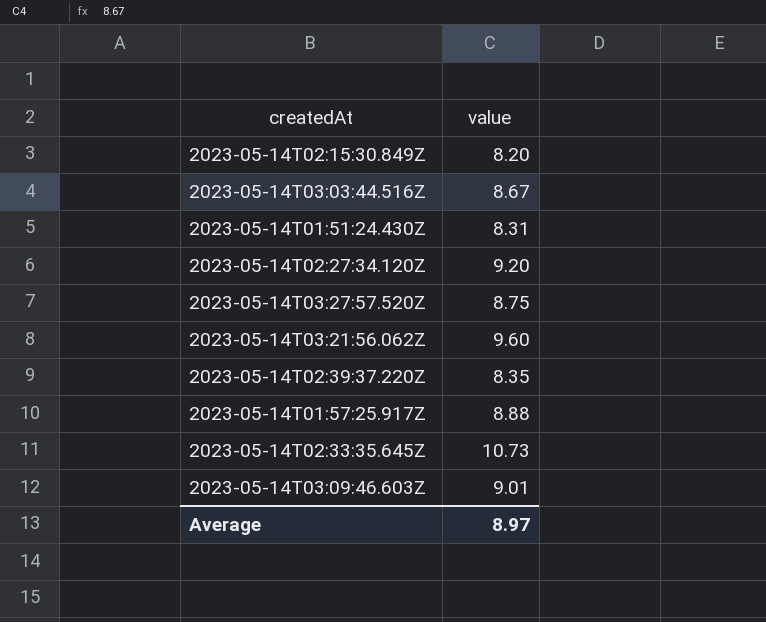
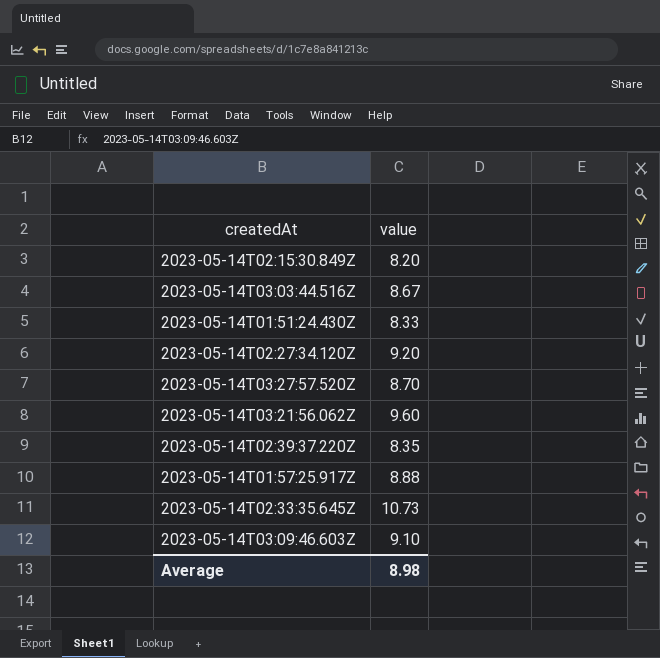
2023-05-14T01:51:24.430Z | value: 8.31 -> 8.33
2023-05-14T03:27:57.520Z | value: 8.75 -> 8.70
2023-05-14T03:09:46.603Z | value: 9.01 -> 9.10
Average | value: 8.97 -> 8.98

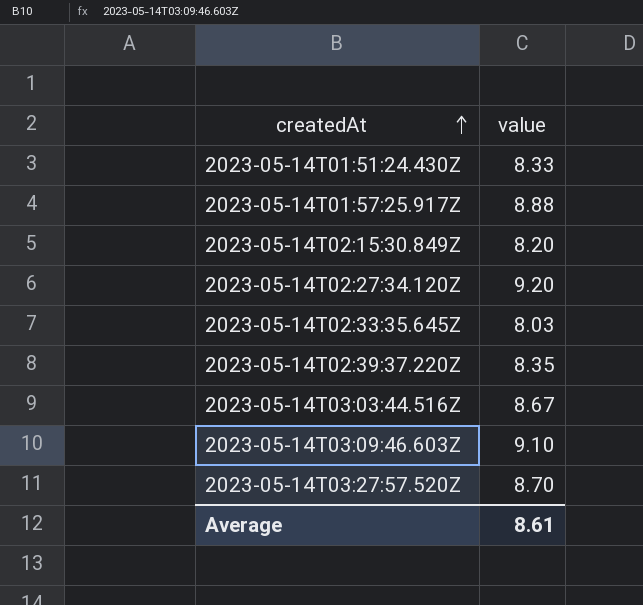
row order: none -> createdAt ascending
row 2023-05-14T03:21:56.062Z: 9.60 -> none
2023-05-14T02:33:35.645Z | value: 10.73 -> 8.03
Average | value: 8.98 -> 8.61

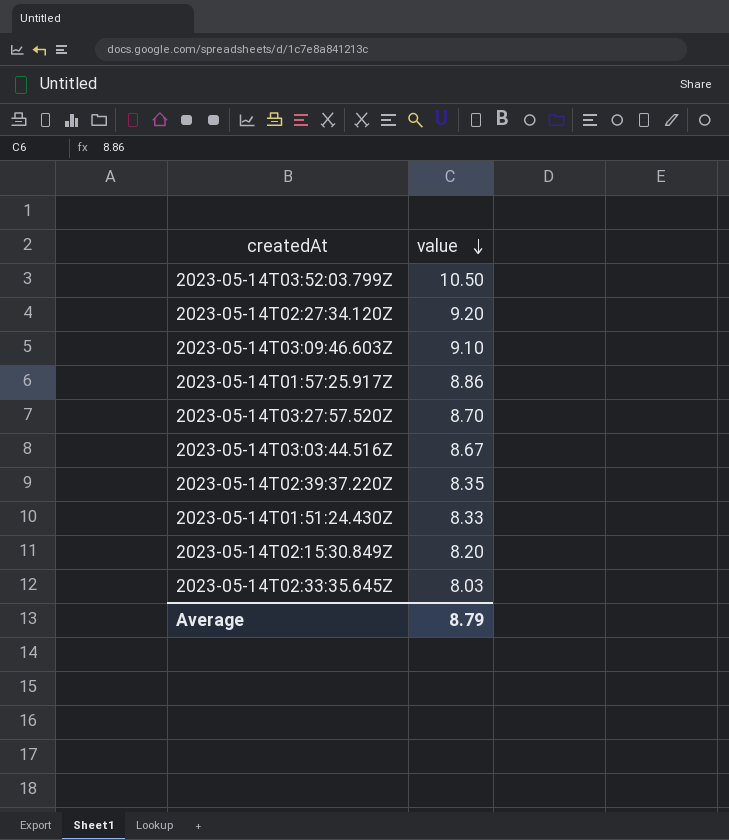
row order: createdAt ascending -> value descending
row 2023-05-14T03:52:03.799Z: none -> 10.50
2023-05-14T01:57:25.917Z | value: 8.88 -> 8.86
Average | value: 8.61 -> 8.79

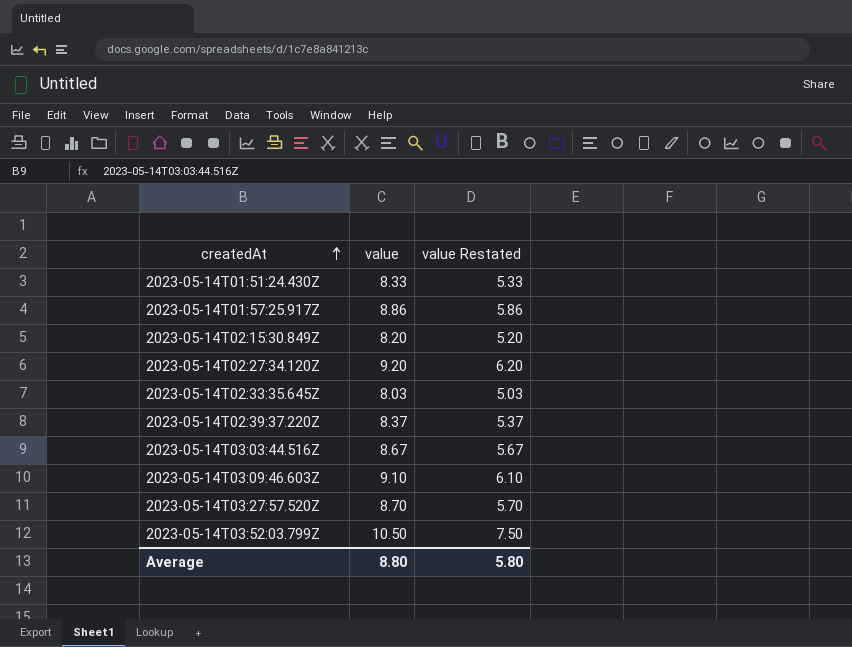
row order: value descending -> createdAt ascending
column value Restated | formula: none -> [value] - 3
2023-05-14T02:39:37.220Z | value: 8.35 -> 8.37
Average | value: 8.79 -> 8.80

